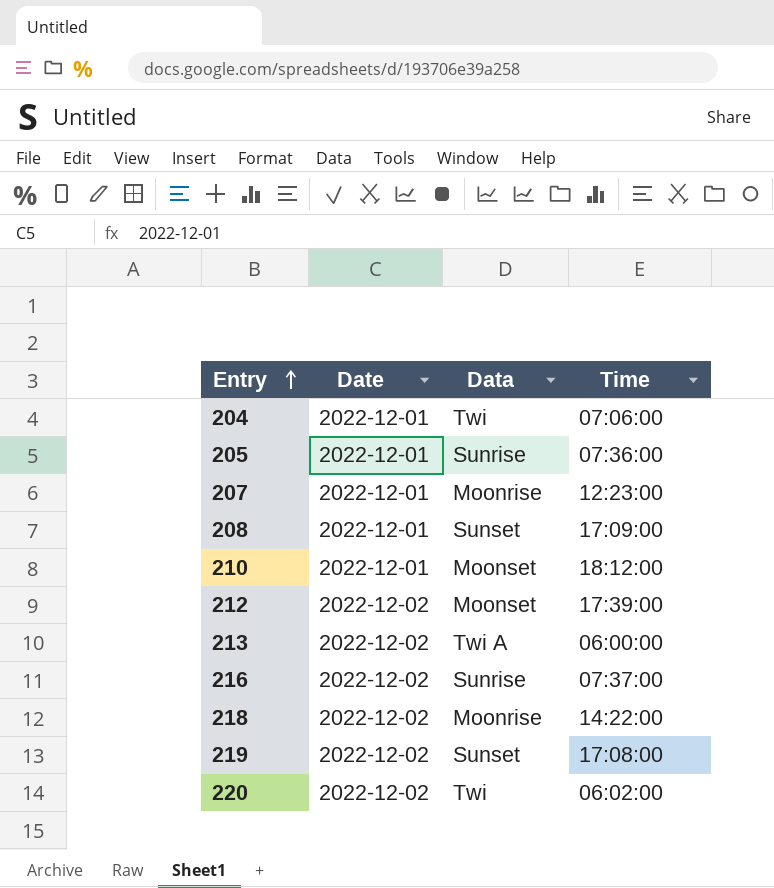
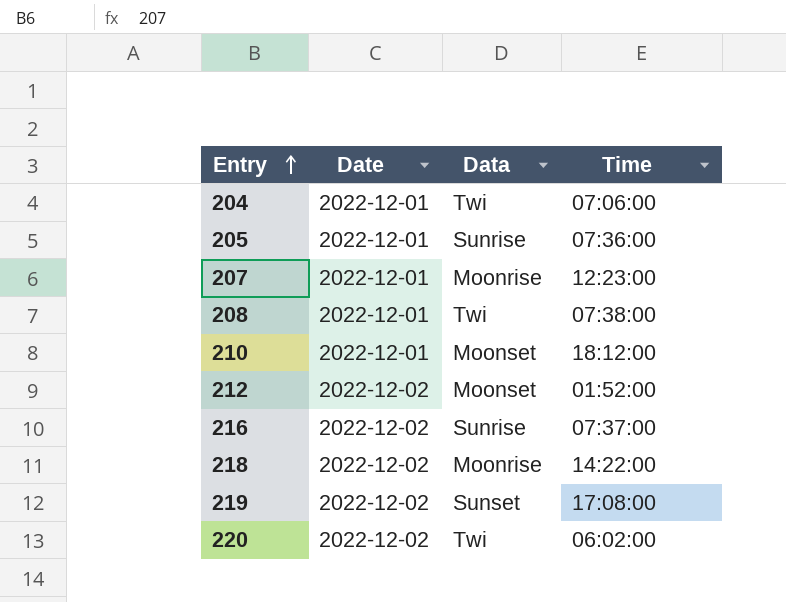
row 213: 2022-12-02 | Twi A | 06:00:00 -> none
208 | Data: Sunset -> Twi
208 | Time: 17:09:00 -> 07:38:00
212 | Time: 17:39:00 -> 01:52:00

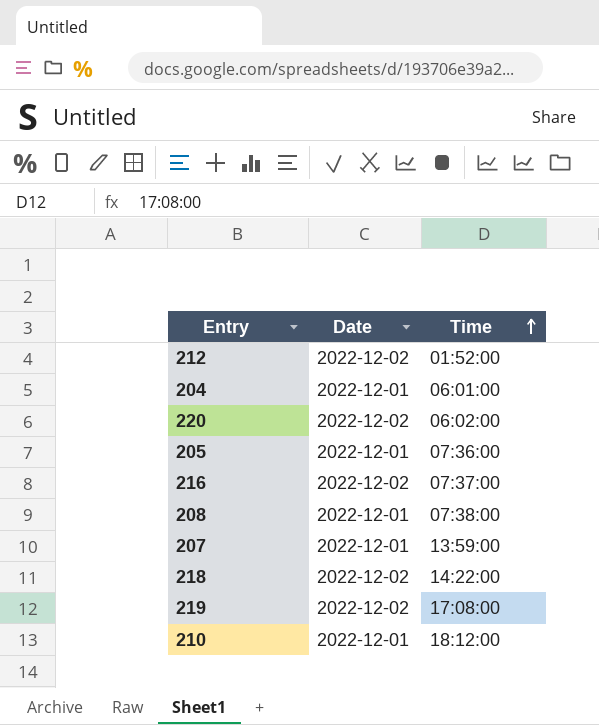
row order: Entry ascending -> Time ascending
column Data | position: 3 -> none
204 | Time: 07:06:00 -> 06:01:00
207 | Time: 12:23:00 -> 13:59:00

